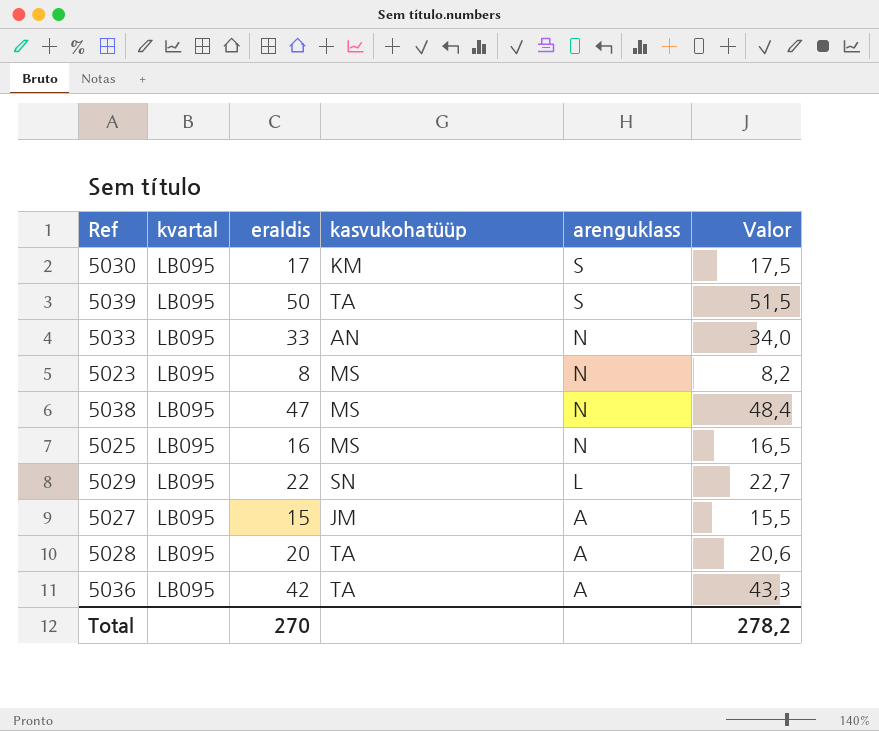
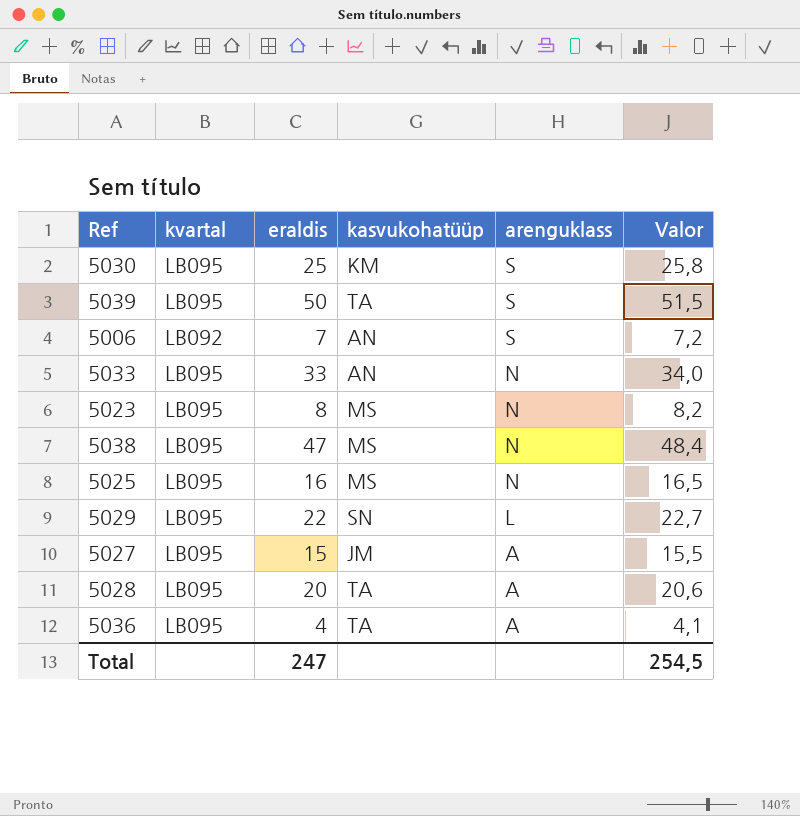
5030 | eraldis: 17 -> 25
5030 | Valor: 17,5 -> 25,8
row 5006: none -> LB092 | 7 | AN | S | 7,2
5036 | eraldis: 42 -> 4
5036 | Valor: 43,3 -> 4,1
Total | eraldis: 270 -> 247
Total | Valor: 278,2 -> 254,5

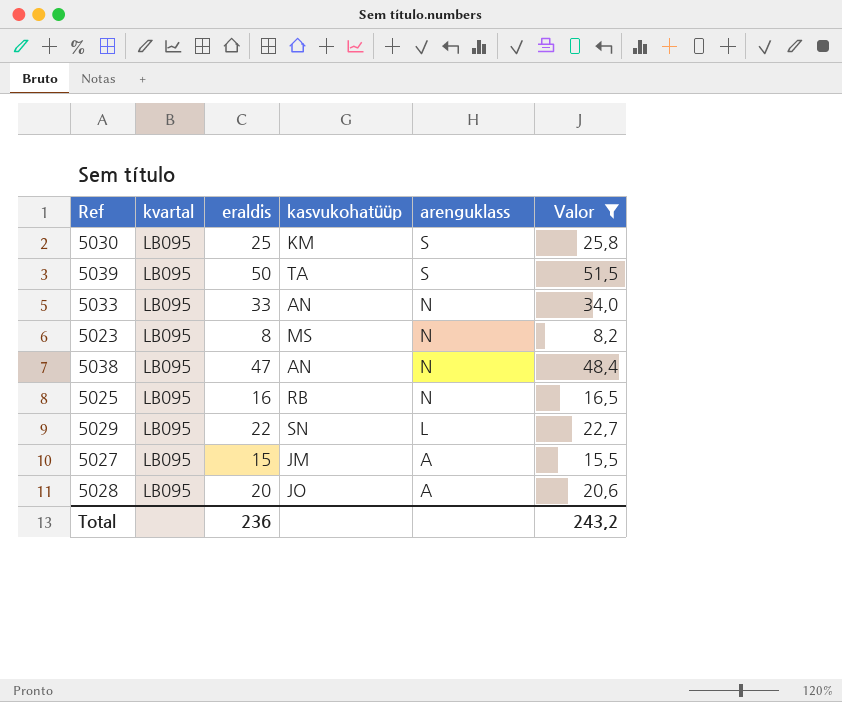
filter: none -> Valor >= 8,2
5038 | kasvukohatüüp: MS -> AN
5025 | kasvukohatüüp: MS -> RB
5028 | kasvukohatüüp: TA -> JO
Total | eraldis: 247 -> 236
Total | Valor: 254,5 -> 243,2

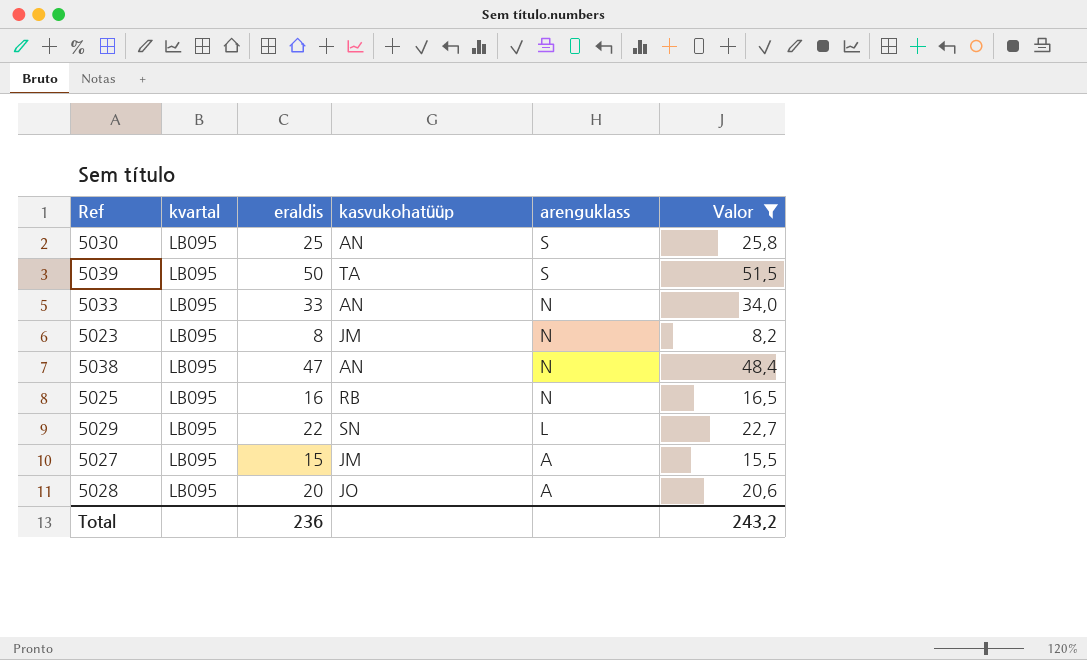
5030 | kasvukohatüüp: KM -> AN
5023 | kasvukohatüüp: MS -> JM

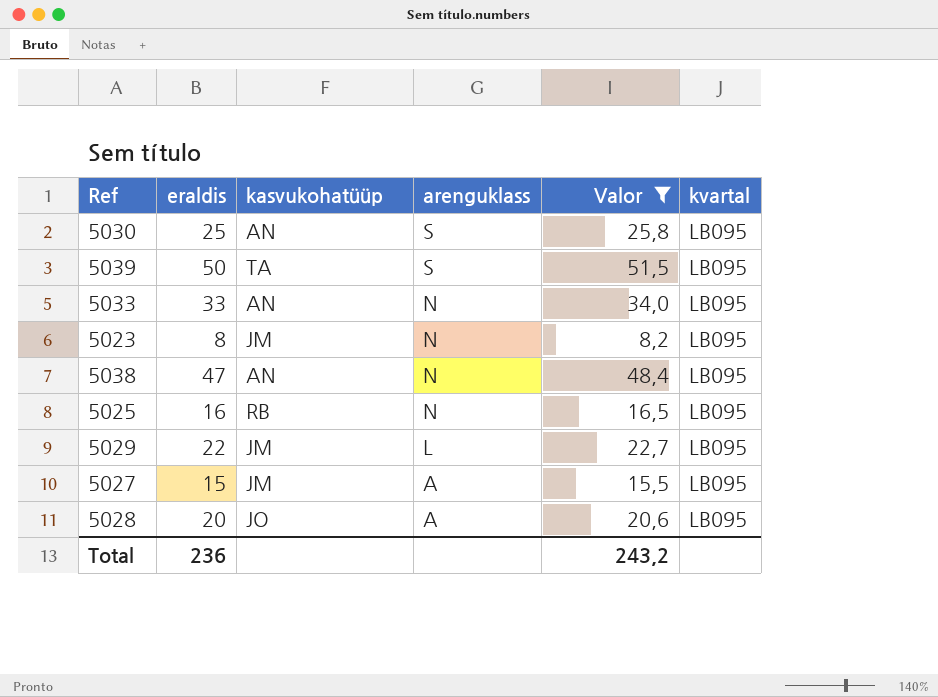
column kvartal | position: 2 -> 6
5029 | kasvukohatüüp: SN -> JM

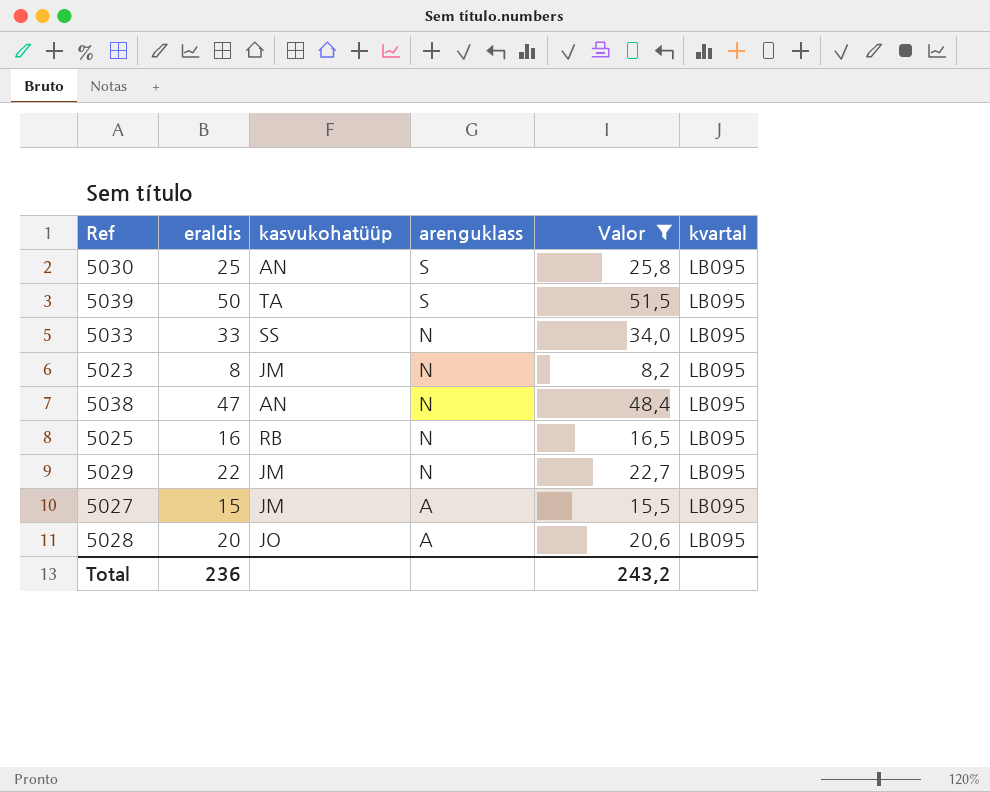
5033 | kasvukohatüüp: AN -> SS
5029 | arenguklass: L -> N

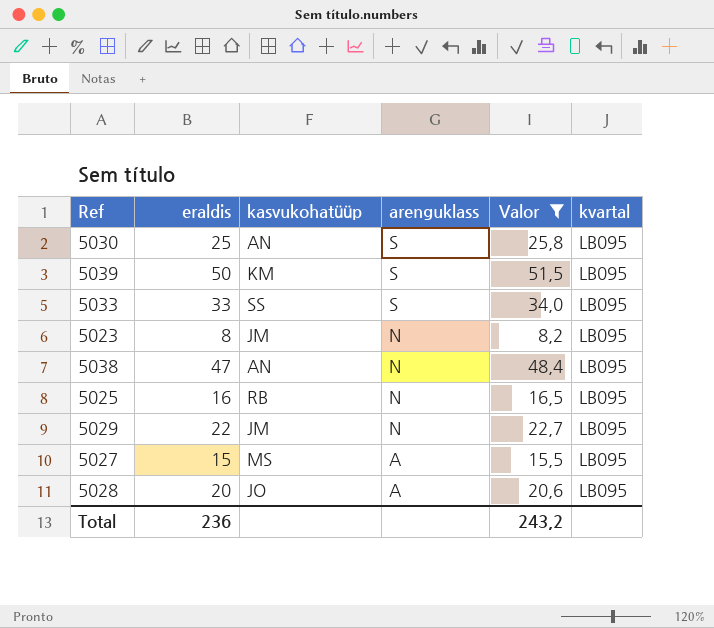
5039 | kasvukohatüüp: TA -> KM
5033 | arenguklass: N -> S
5027 | kasvukohatüüp: JM -> MS

